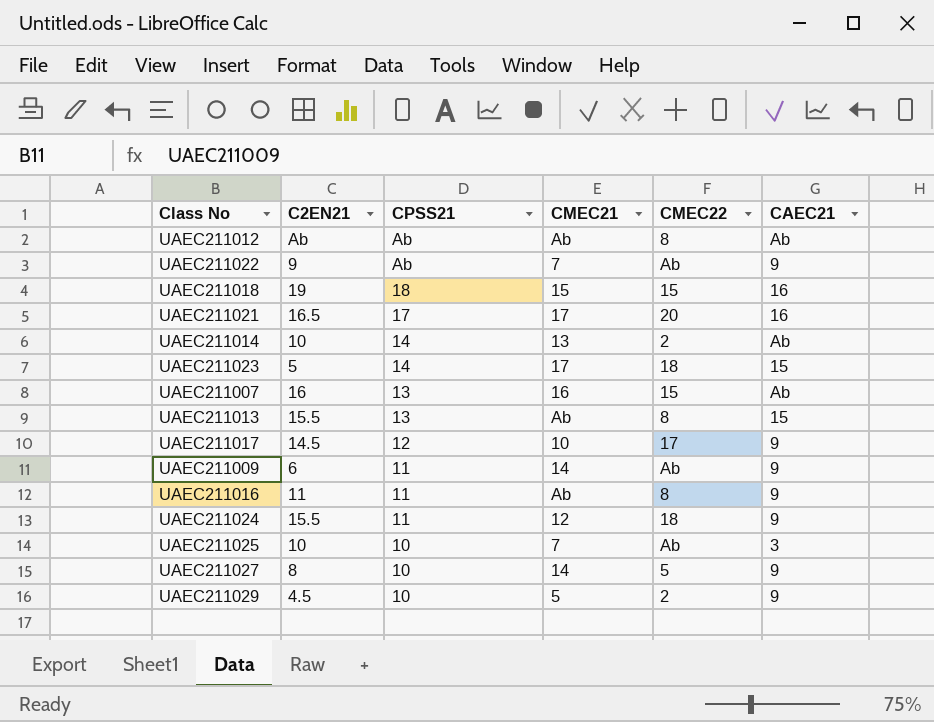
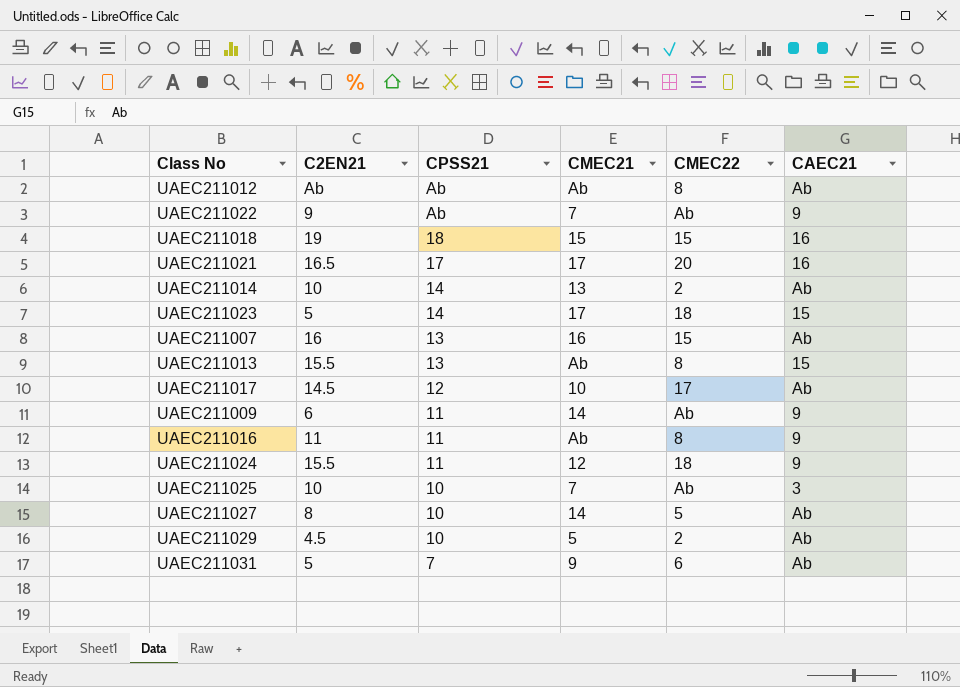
UAEC211017 | CAEC21: 9 -> Ab
UAEC211027 | CAEC21: 9 -> Ab
UAEC211029 | CAEC21: 9 -> Ab
row UAEC211031: none -> 5 | 7 | 9 | 6 | Ab

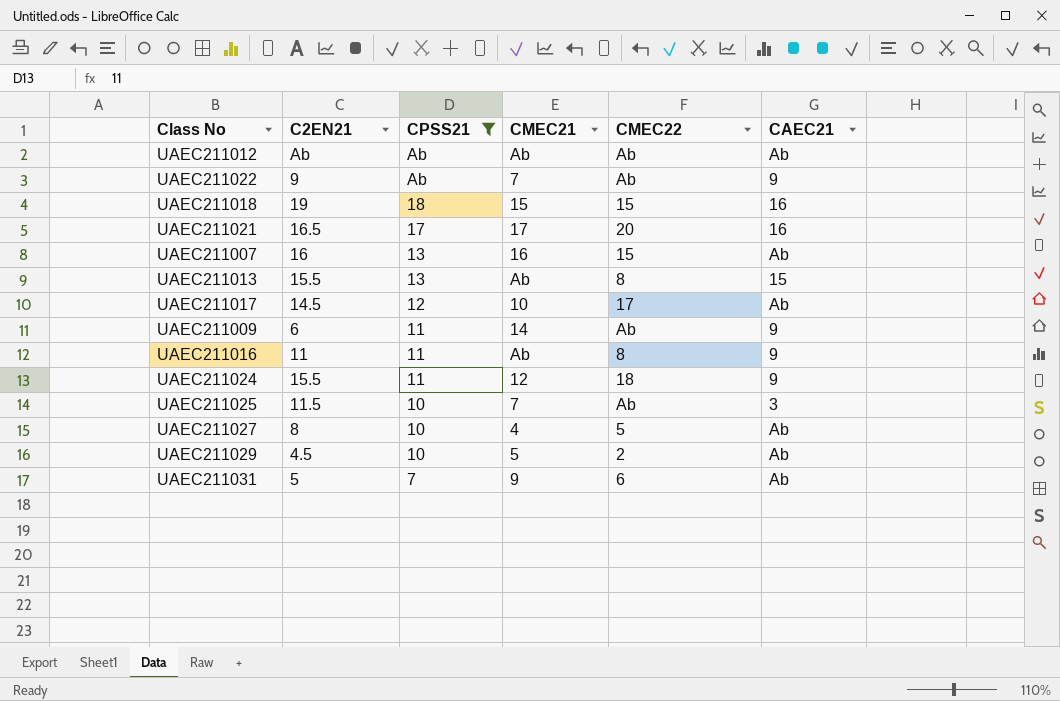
filter: none -> CPSS21 != 14
UAEC211012 | CMEC22: 8 -> Ab
UAEC211025 | C2EN21: 10 -> 11.5
UAEC211027 | CMEC21: 14 -> 4

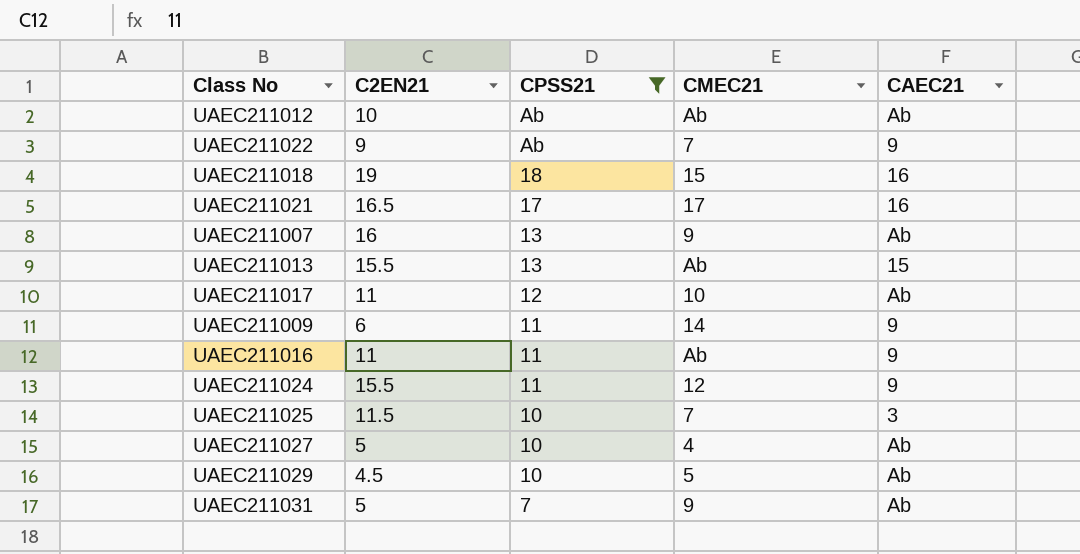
column CMEC22 | position: 5 -> none
UAEC211012 | C2EN21: Ab -> 10
UAEC211007 | CMEC21: 16 -> 9
UAEC211017 | C2EN21: 14.5 -> 11
UAEC211027 | C2EN21: 8 -> 5

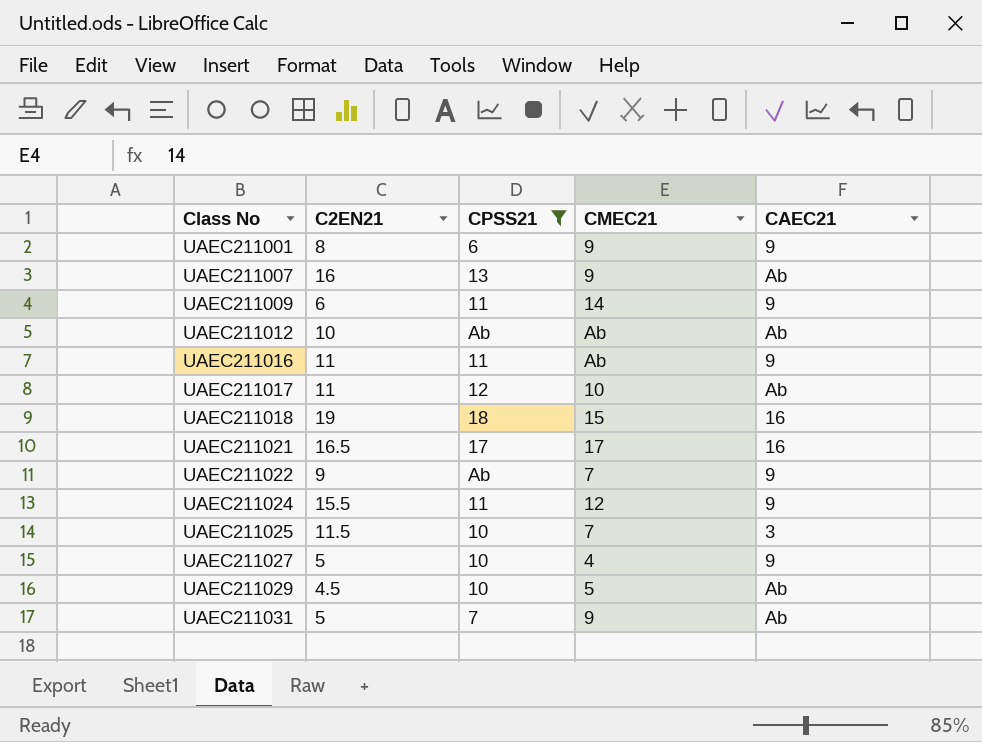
row order: CPSS21 descending -> Class No ascending
row UAEC211013: 15.5 | 13 | Ab | 15 -> none
row UAEC211001: none -> 8 | 6 | 9 | 9
UAEC211027 | CAEC21: Ab -> 9

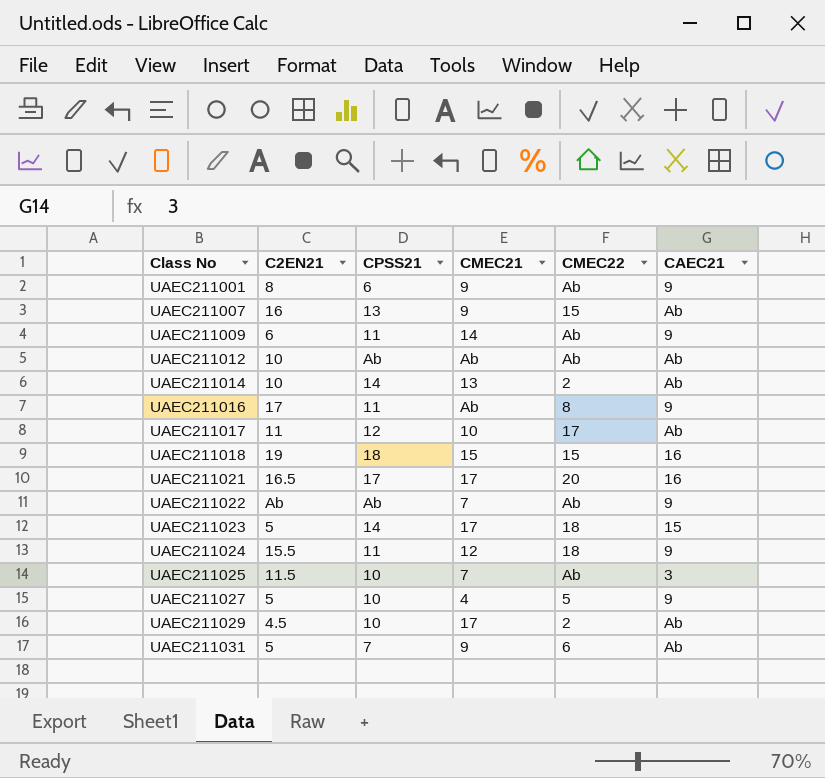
filter: CPSS21 != 14 -> none
column CMEC22 | position: none -> 5
UAEC211016 | C2EN21: 11 -> 17
UAEC211022 | C2EN21: 9 -> Ab
UAEC211029 | CMEC21: 5 -> 17

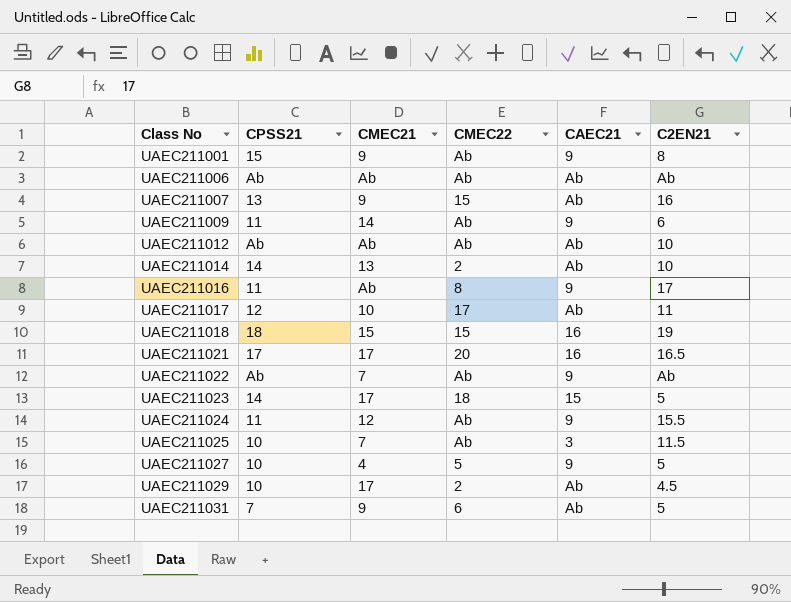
column C2EN21 | position: 2 -> 6
UAEC211001 | CPSS21: 6 -> 15
row UAEC211006: none -> Ab | Ab | Ab | Ab | Ab
UAEC211024 | CMEC22: 18 -> Ab

